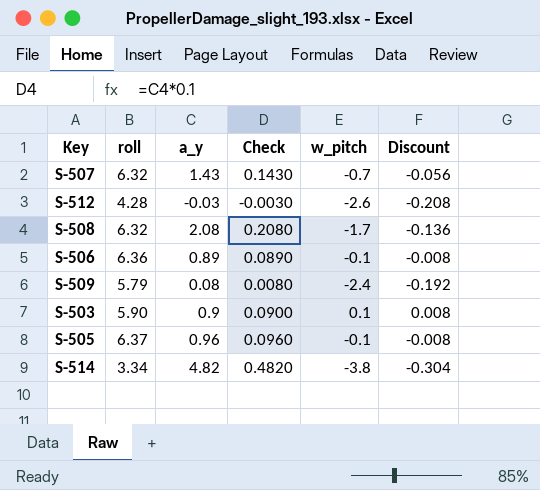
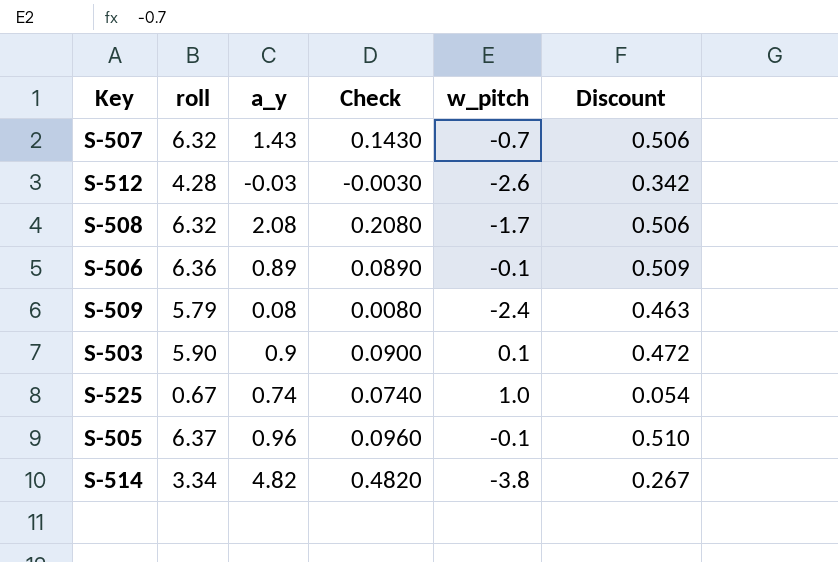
column Discount | formula: [w_pitch] * 0.08 -> [roll] * 0.08
row S-525: none -> 0.67 | 0.74 | 0.0740 | 1.0 | 0.054

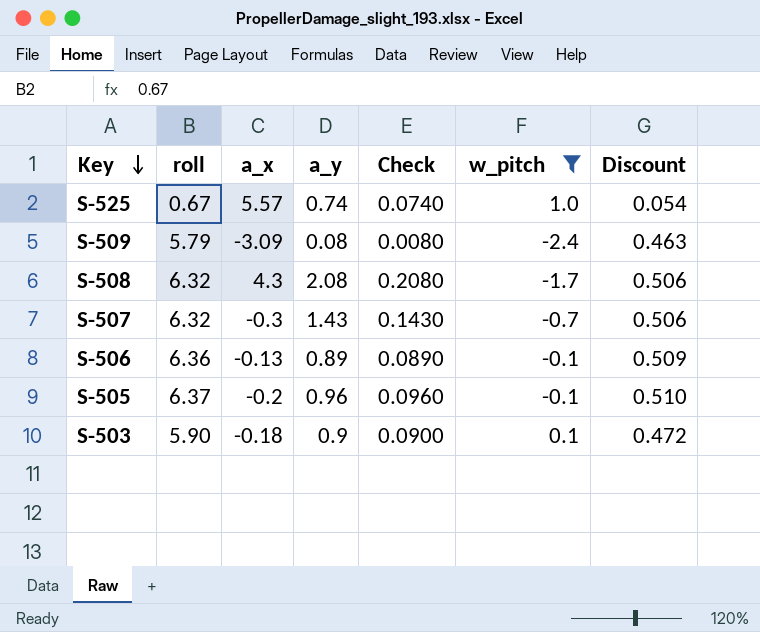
filter: none -> w_pitch >= -2.4
row order: none -> Key descending
column a_x | position: none -> 3

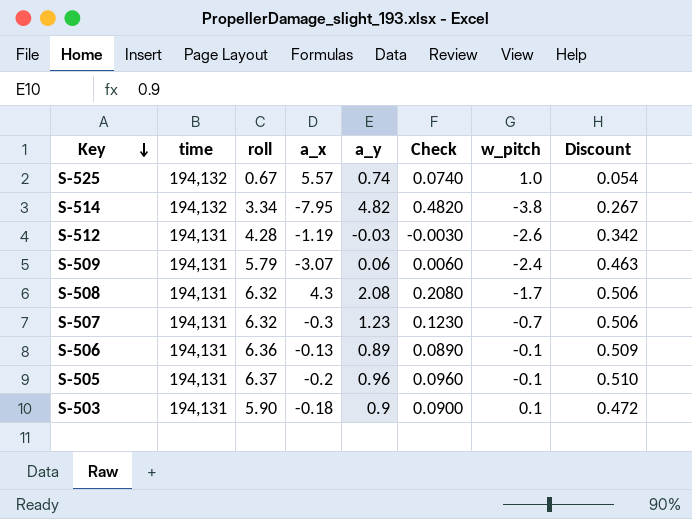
filter: w_pitch >= -2.4 -> none
column time | position: none -> 2
S-509 | a_x: -3.09 -> -3.07
S-509 | a_y: 0.08 -> 0.06
S-509 | Check: 0.0080 -> 0.0060
S-507 | a_y: 1.43 -> 1.23
S-507 | Check: 0.1430 -> 0.1230

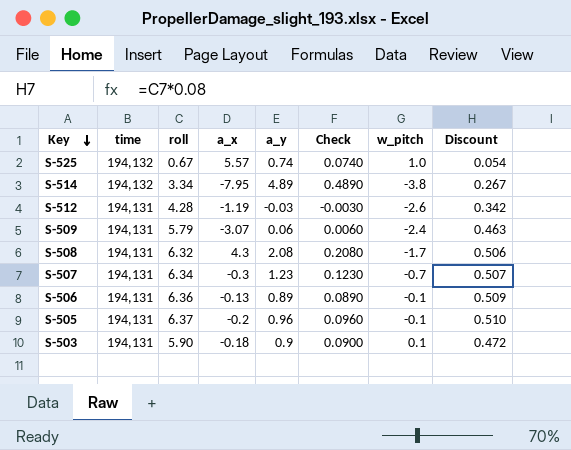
S-514 | a_y: 4.82 -> 4.89
S-514 | Check: 0.4820 -> 0.4890
S-507 | roll: 6.32 -> 6.34
S-507 | Discount: 0.506 -> 0.507

